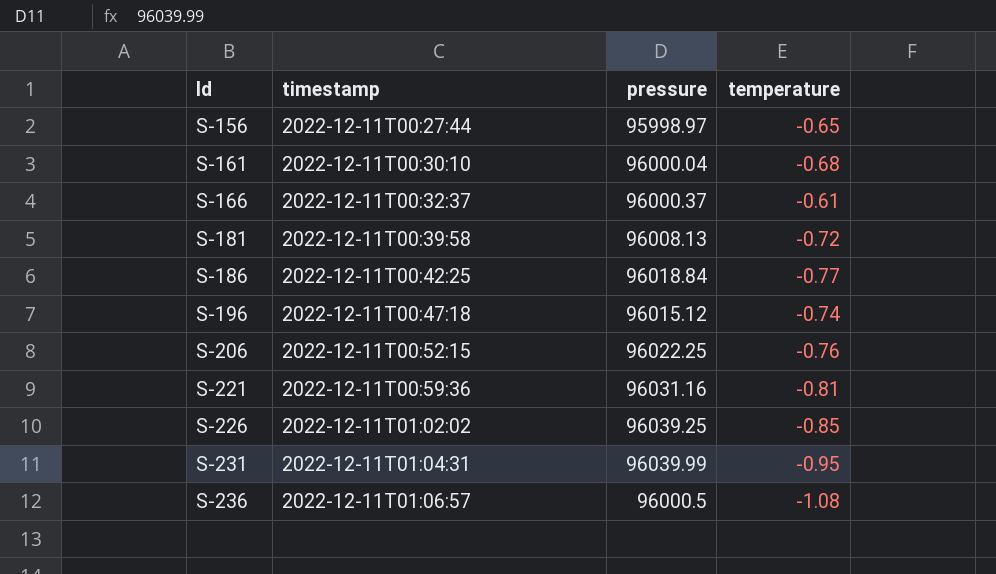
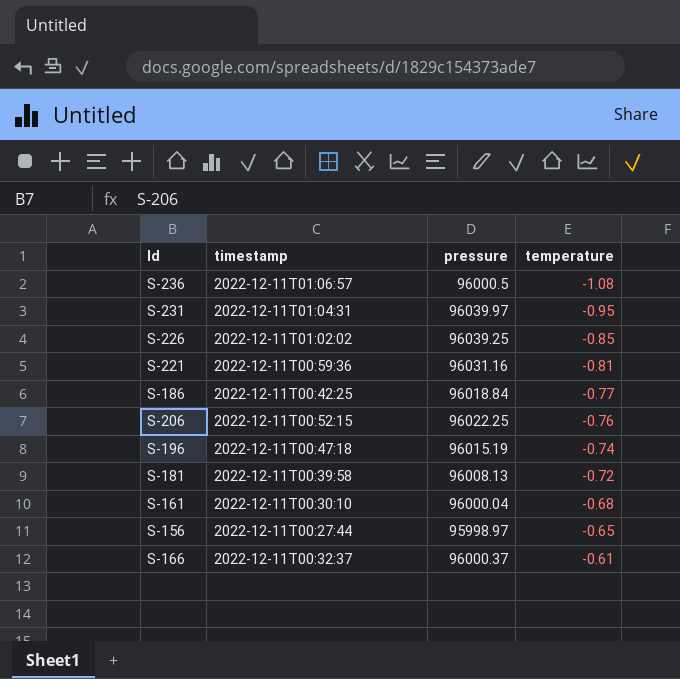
row order: Id ascending -> temperature ascending
S-231 | pressure: 96039.99 -> 96039.97
S-196 | pressure: 96015.12 -> 96015.19

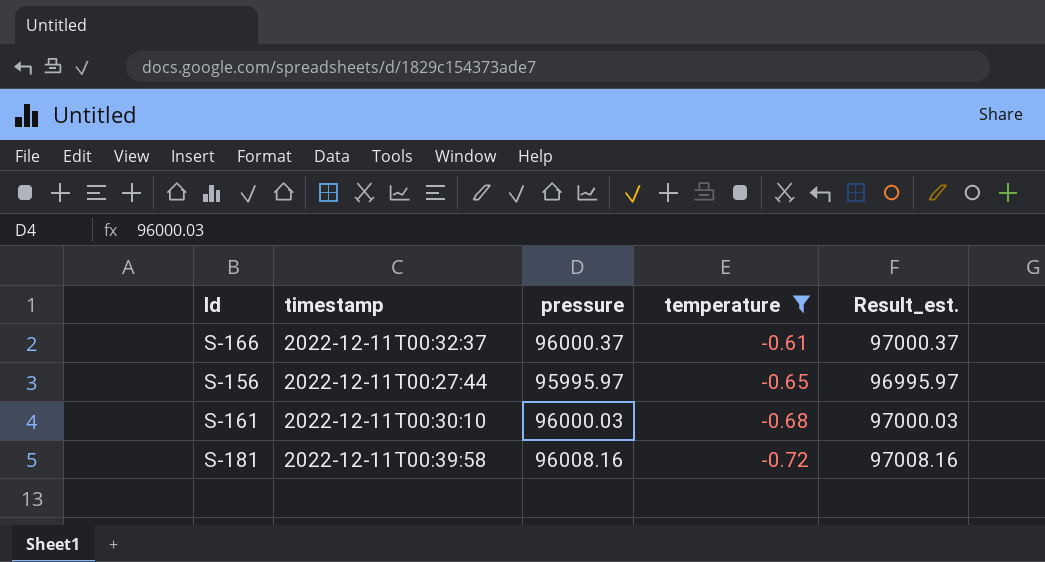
filter: none -> temperature >= -0.72
row order: temperature ascending -> temperature descending
column Result_est. | formula: none -> [pressure] + 1000
S-156 | pressure: 95998.97 -> 95995.97
S-161 | pressure: 96000.04 -> 96000.03
S-181 | pressure: 96008.13 -> 96008.16

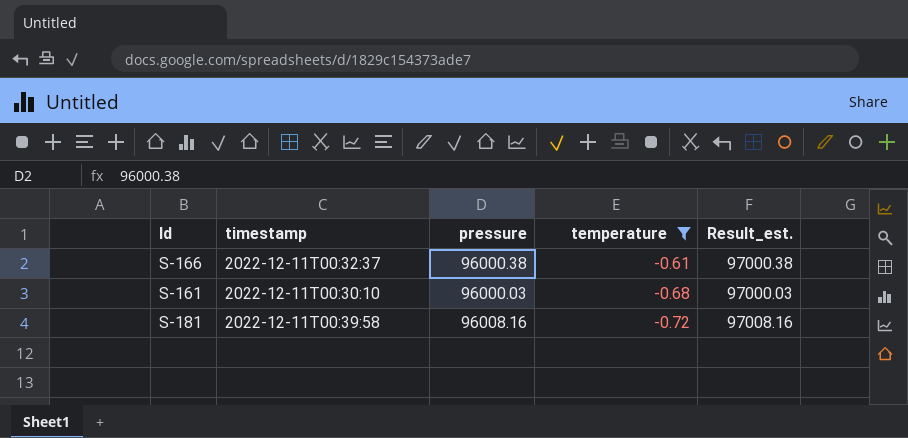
row S-156: 2022-12-11T00:27:44 | 95995.97 | -0.65 | 96995.97 -> none
S-166 | pressure: 96000.37 -> 96000.38
S-166 | Result_est.: 97000.37 -> 97000.38

